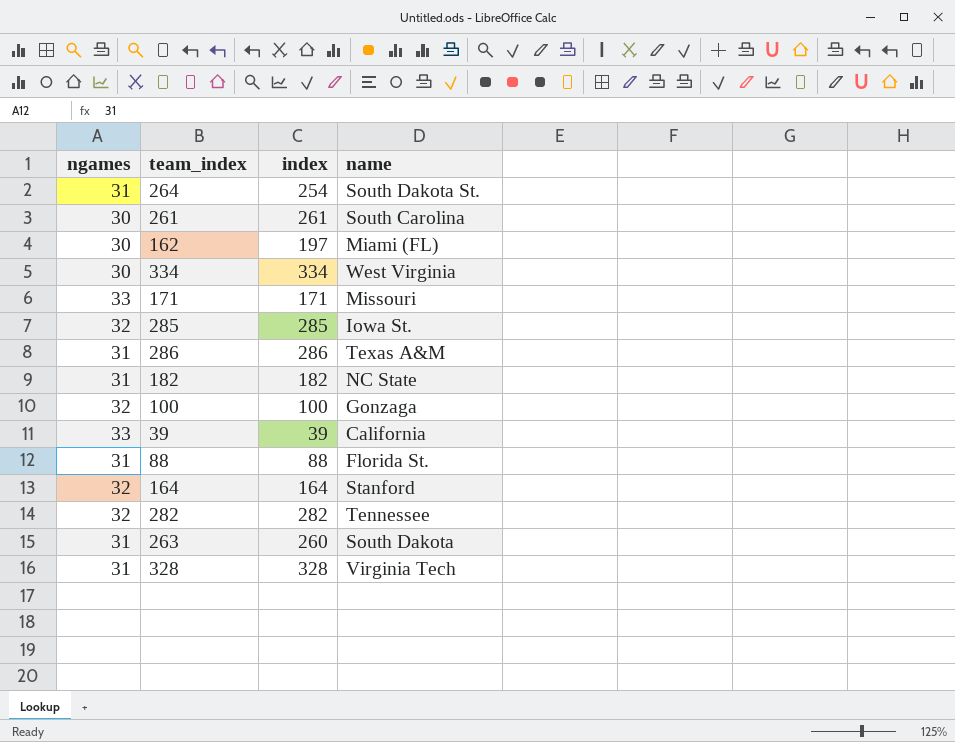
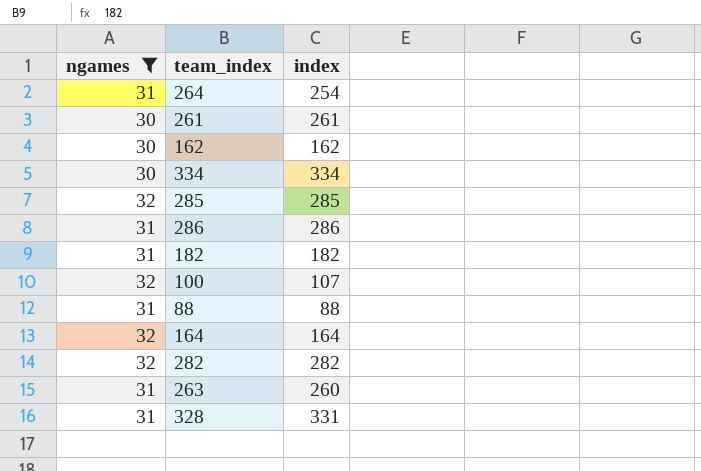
filter: none -> ngames != 33
column name | position: 4 -> none
162 | index: 197 -> 162
100 | index: 100 -> 107
328 | index: 328 -> 331

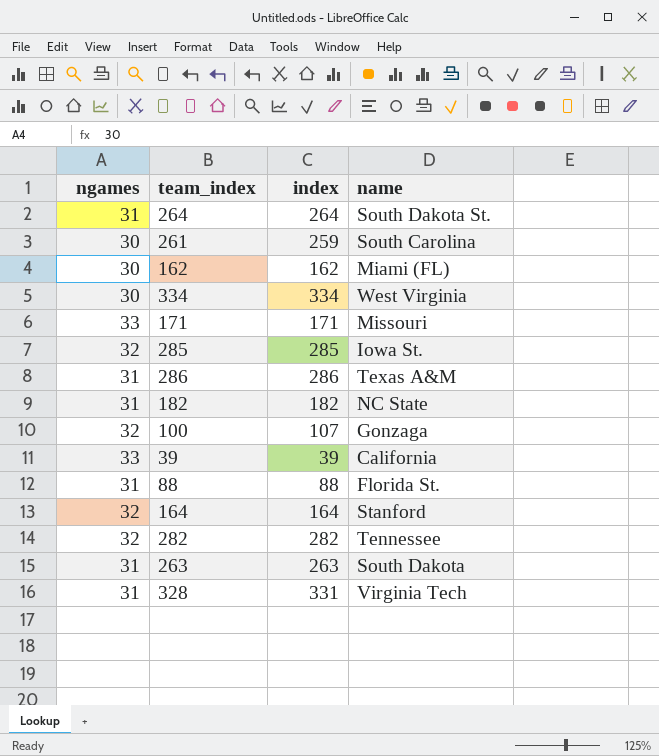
filter: ngames != 33 -> none
column name | position: none -> 4
264 | index: 254 -> 264
261 | index: 261 -> 259
263 | index: 260 -> 263

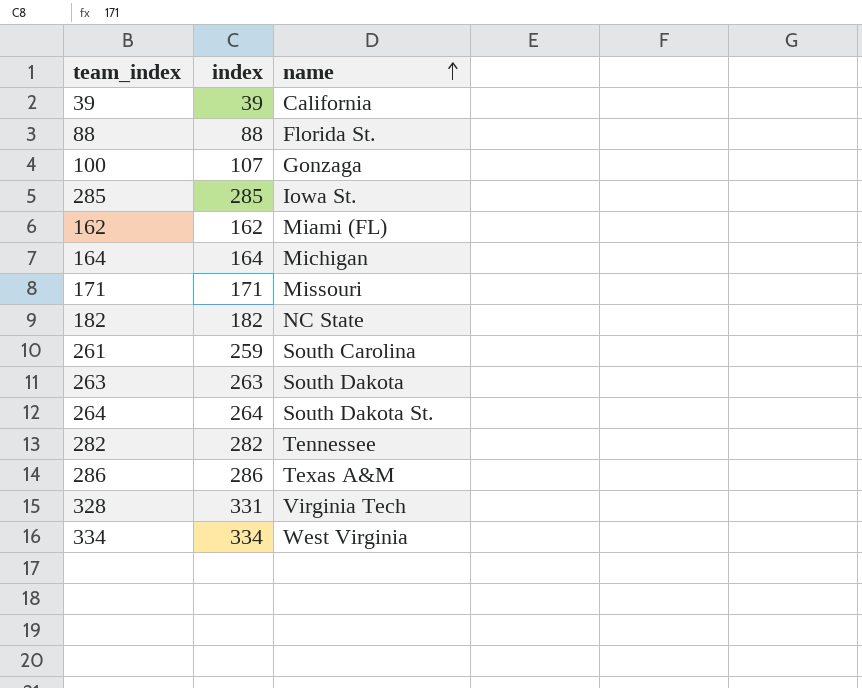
row order: none -> name ascending
column ngames | position: 1 -> none
164 | name: Stanford -> Michigan

